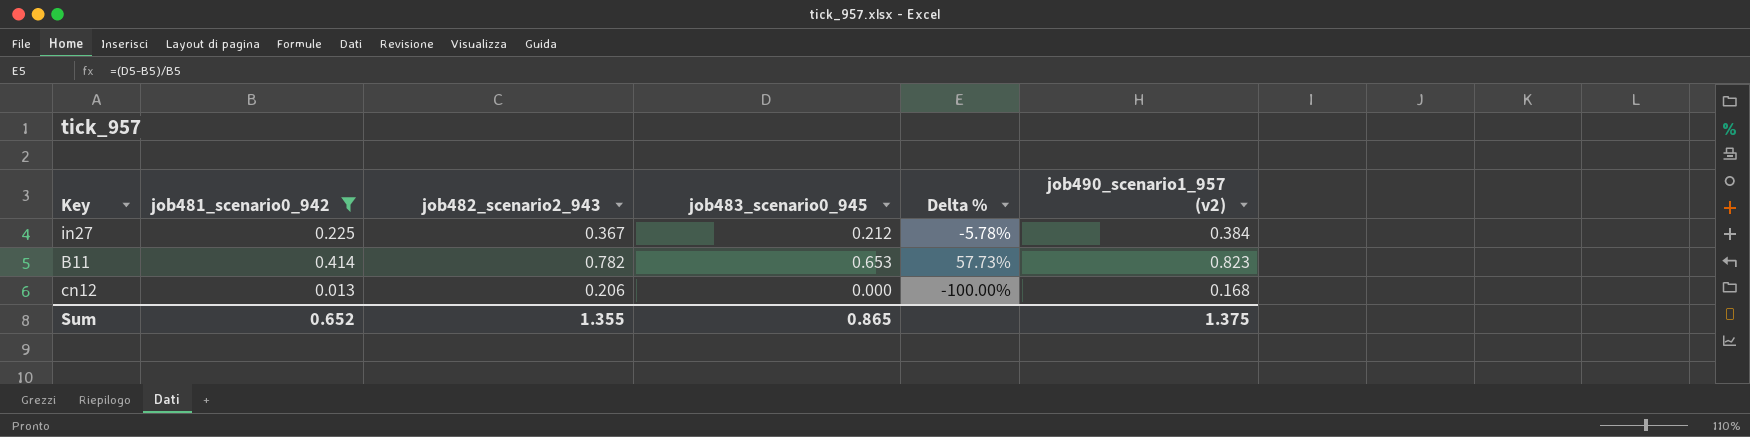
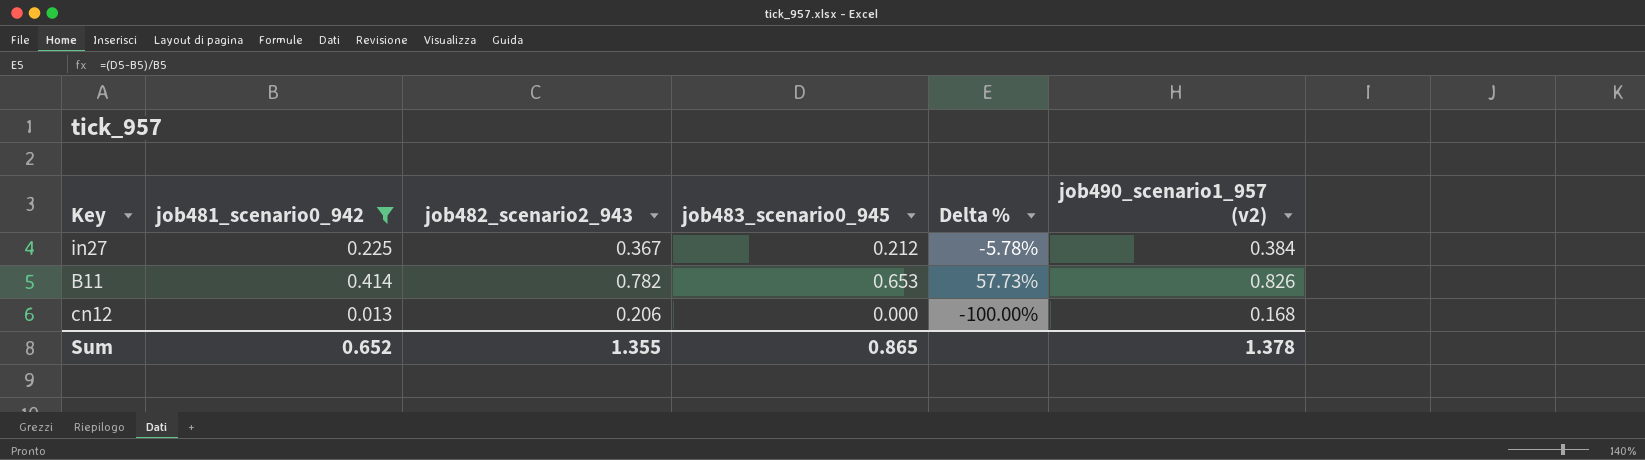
B11 | job490_scenario1_957 (v2): 0.823 -> 0.826
Sum | job490_scenario1_957 (v2): 1.375 -> 1.378

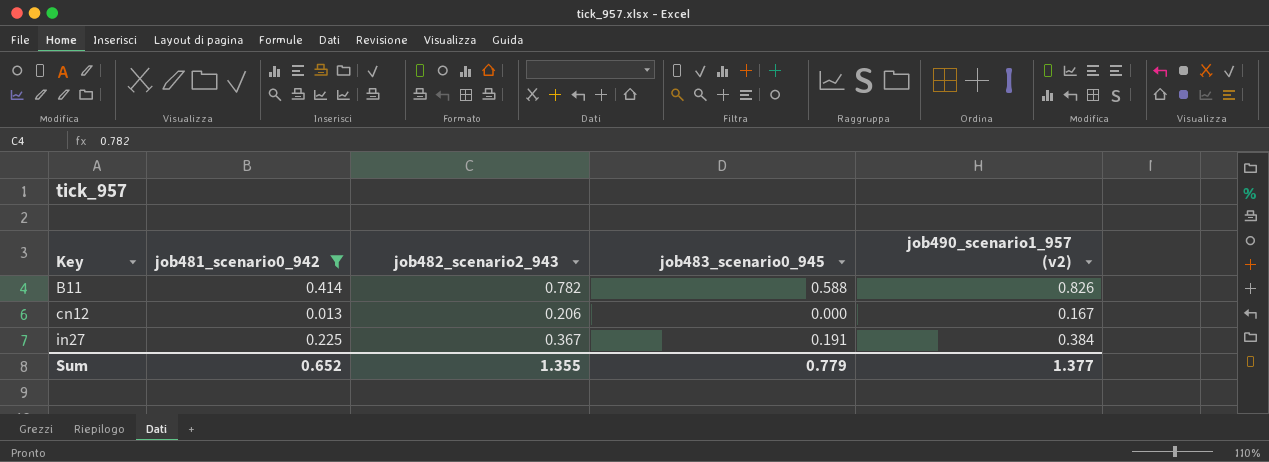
row order: none -> Key ascending
column Delta % | formula: ([job483_scenario0_945] - [job481_scenario0_942]) / [job481_scenario0_942] -> none
B11 | job483_scenario0_945: 0.653 -> 0.588
cn12 | job490_scenario1_957 (v2): 0.168 -> 0.167
in27 | job483_scenario0_945: 0.212 -> 0.191
Sum | job483_scenario0_945: 0.865 -> 0.779
Sum | job490_scenario1_957 (v2): 1.378 -> 1.377

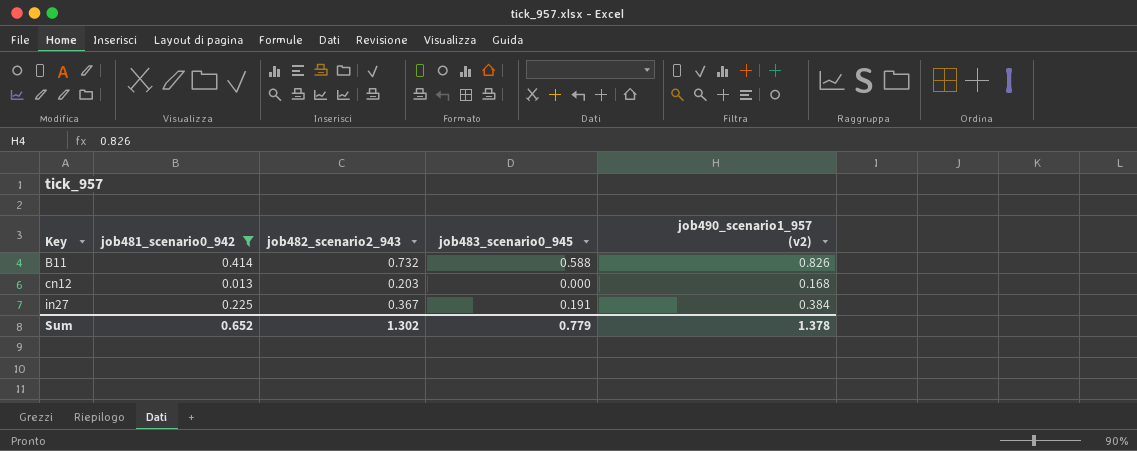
B11 | job482_scenario2_943: 0.782 -> 0.732
cn12 | job482_scenario2_943: 0.206 -> 0.203
cn12 | job490_scenario1_957 (v2): 0.167 -> 0.168
Sum | job482_scenario2_943: 1.355 -> 1.302
Sum | job490_scenario1_957 (v2): 1.377 -> 1.378

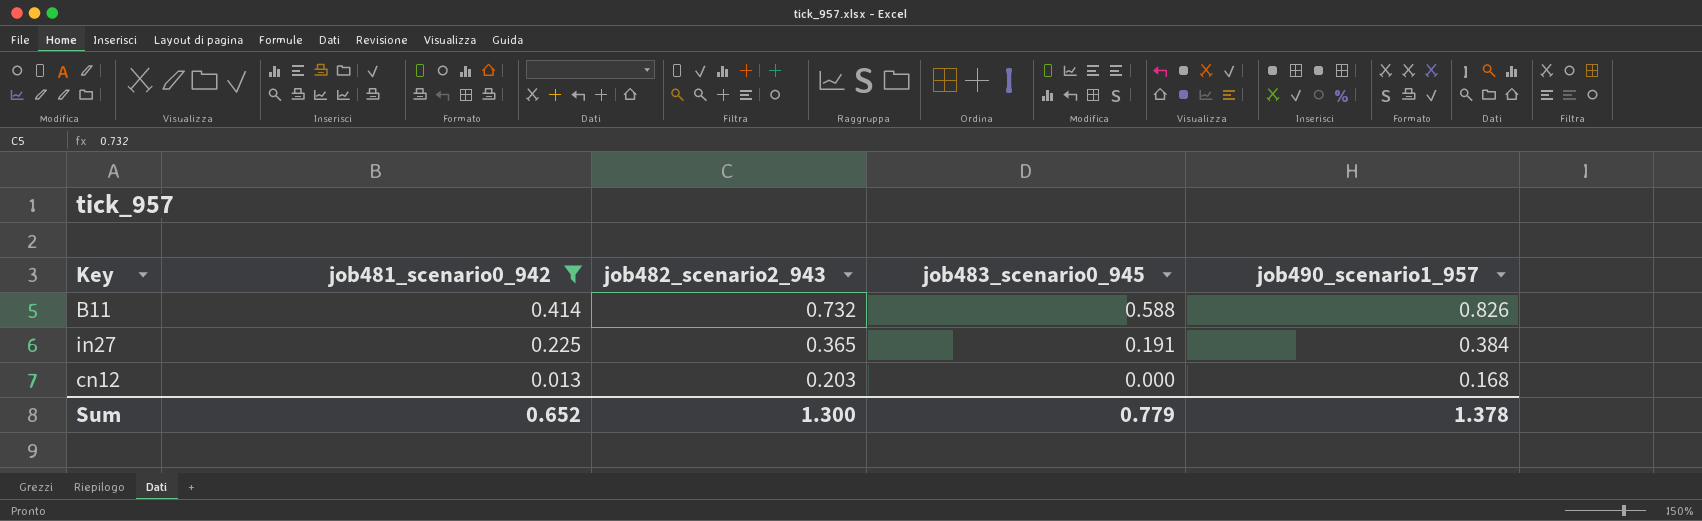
row order: Key ascending -> job481_scenario0_942 descending
column name: job490_scenario1_957 (v2) -> job490_scenario1_957
in27 | job482_scenario2_943: 0.367 -> 0.365
Sum | job482_scenario2_943: 1.302 -> 1.300

